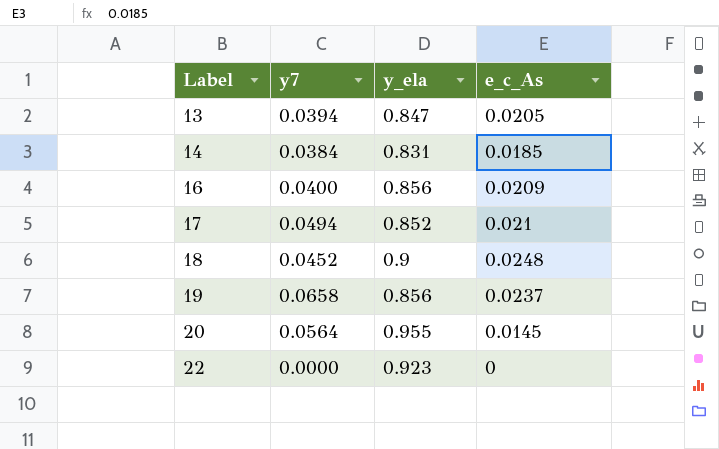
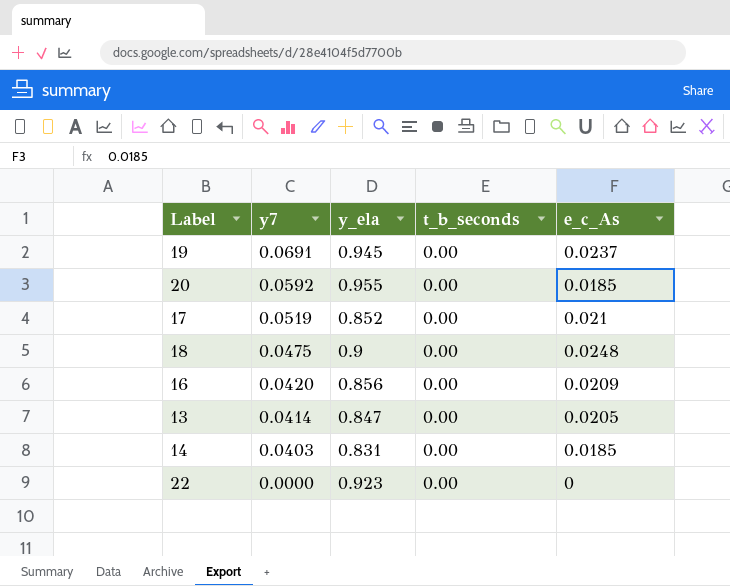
row order: Label ascending -> y7 descending
column t_b_seconds | position: none -> 4
19 | y7: 0.0658 -> 0.0691
19 | y_ela: 0.856 -> 0.945
20 | y7: 0.0564 -> 0.0592
20 | e_c_As: 0.0145 -> 0.0185
17 | y7: 0.0494 -> 0.0519
18 | y7: 0.0452 -> 0.0475
16 | y7: 0.0400 -> 0.0420
13 | y7: 0.0394 -> 0.0414
14 | y7: 0.0384 -> 0.0403

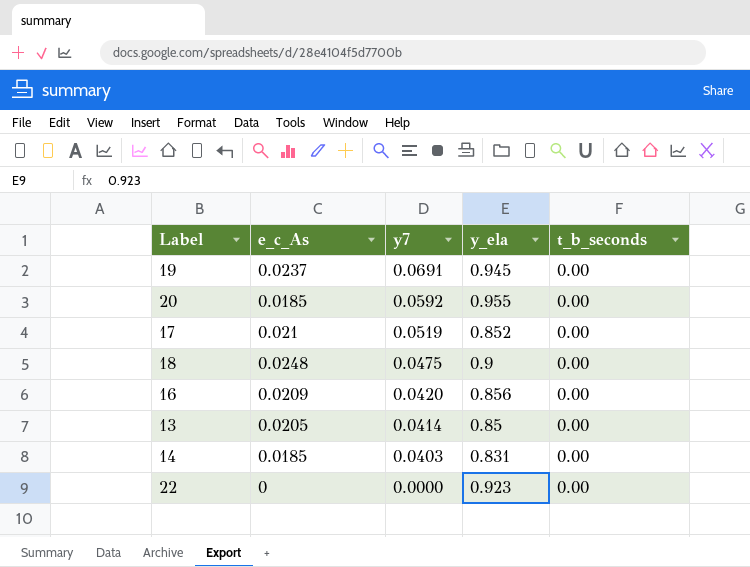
column e_c_As | position: 5 -> 2
13 | y_ela: 0.847 -> 0.85

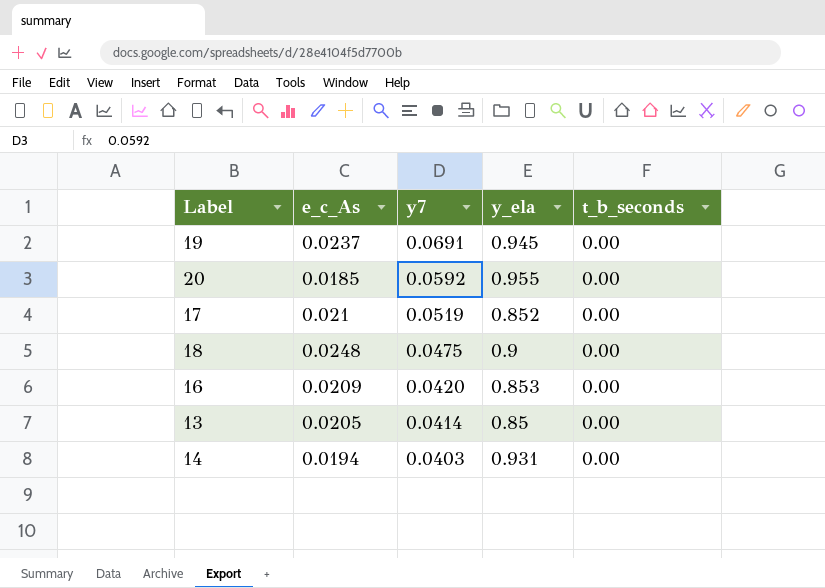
row 22: 0 | 0.0000 | 0.923 | 0.00 -> none
16 | y_ela: 0.856 -> 0.853
14 | e_c_As: 0.0185 -> 0.0194
14 | y_ela: 0.831 -> 0.931

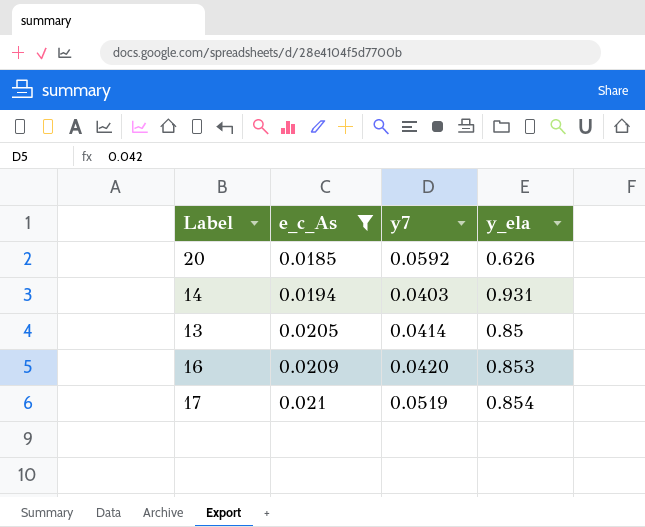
filter: none -> e_c_As <= 0.021
row order: y7 descending -> e_c_As ascending
column t_b_seconds | position: 5 -> none
20 | y_ela: 0.955 -> 0.626
17 | y_ela: 0.852 -> 0.854

